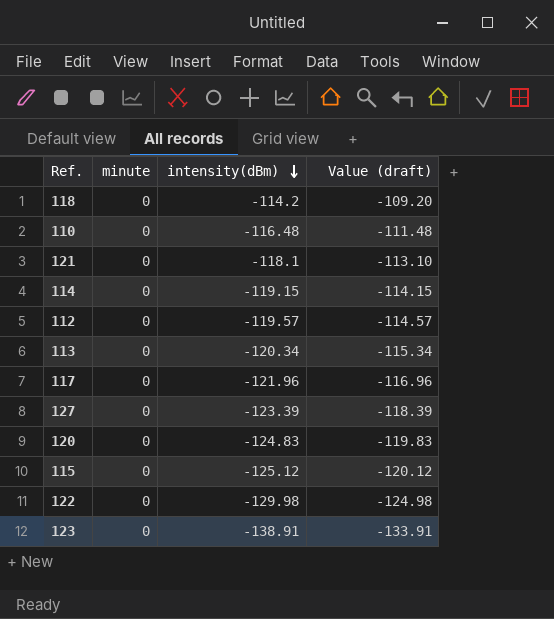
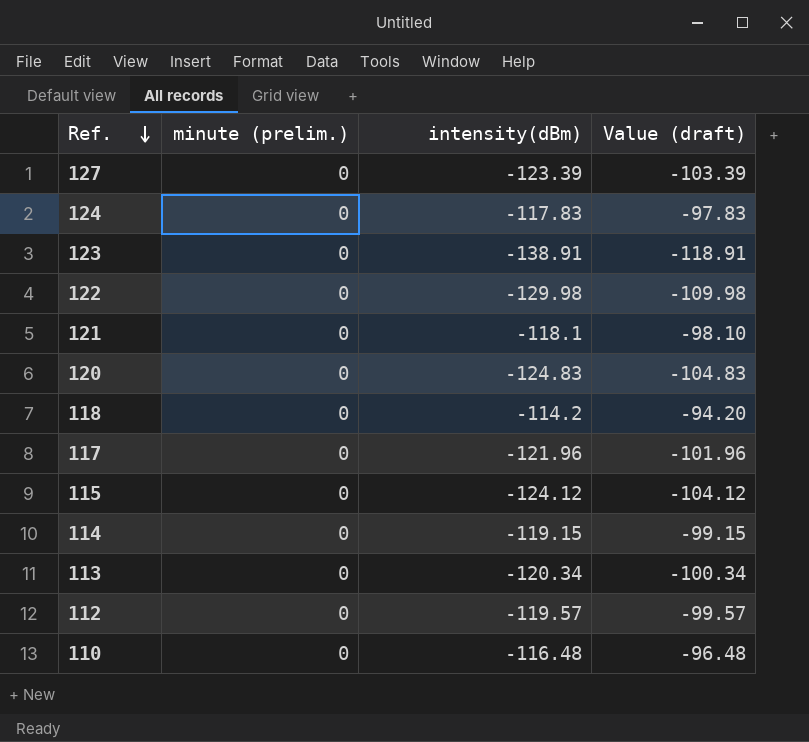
row order: intensity(dBm) descending -> Ref. descending
column name: minute -> minute (prelim.)
column Value (draft) | formula: [intensity(dBm)] + 5 -> [intensity(dBm)] + 20
row 124: none -> 0 | -117.83 | -97.83
115 | intensity(dBm): -125.12 -> -124.12

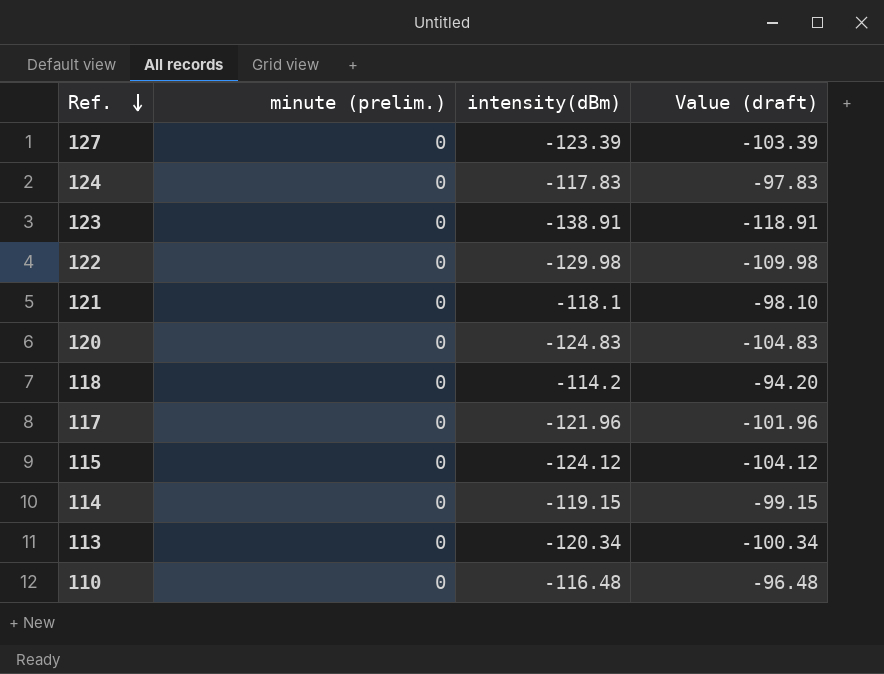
row 112: 0 | -119.57 | -99.57 -> none

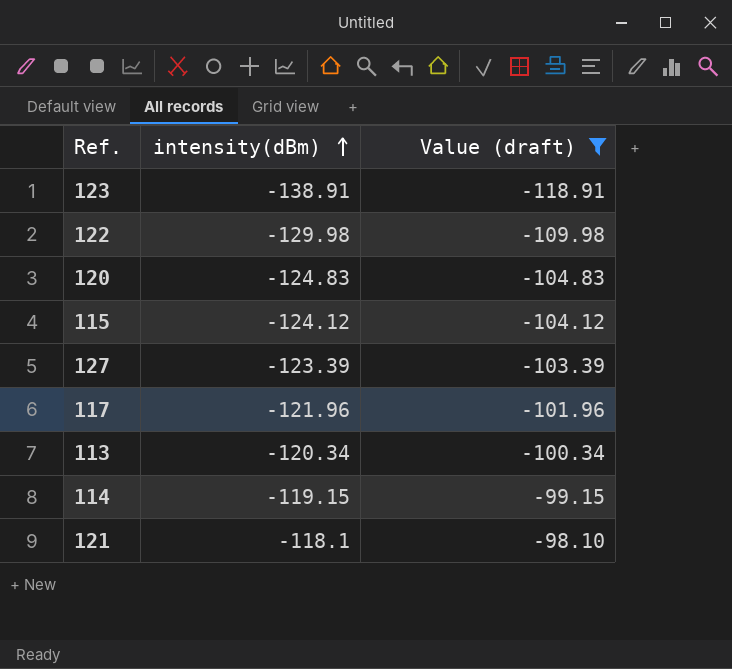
filter: none -> Value (draft) <= -98.10
row order: Ref. descending -> intensity(dBm) ascending
column minute (prelim.) | position: 2 -> none

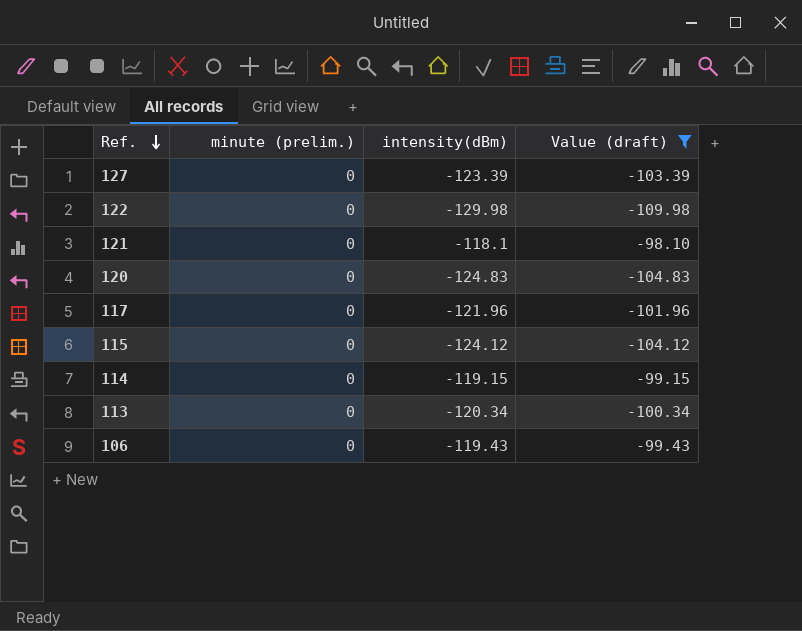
row order: intensity(dBm) ascending -> Ref. descending
column minute (prelim.) | position: none -> 2
row 123: -138.91 | -118.91 -> none
row 106: none -> 0 | -119.43 | -99.43

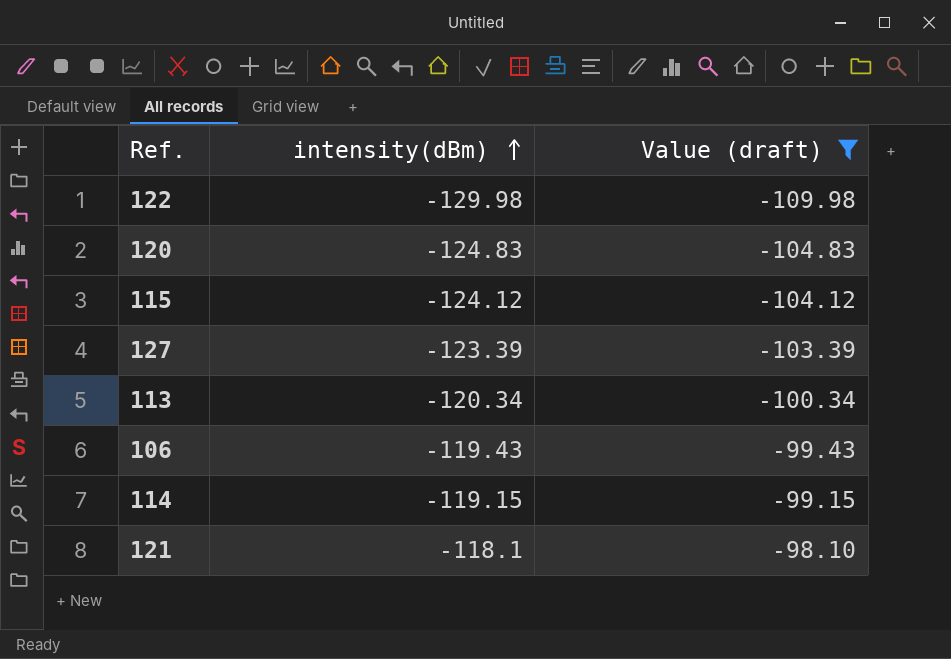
row order: Ref. descending -> intensity(dBm) ascending
column minute (prelim.) | position: 2 -> none
row 117: 0 | -121.96 | -101.96 -> none

